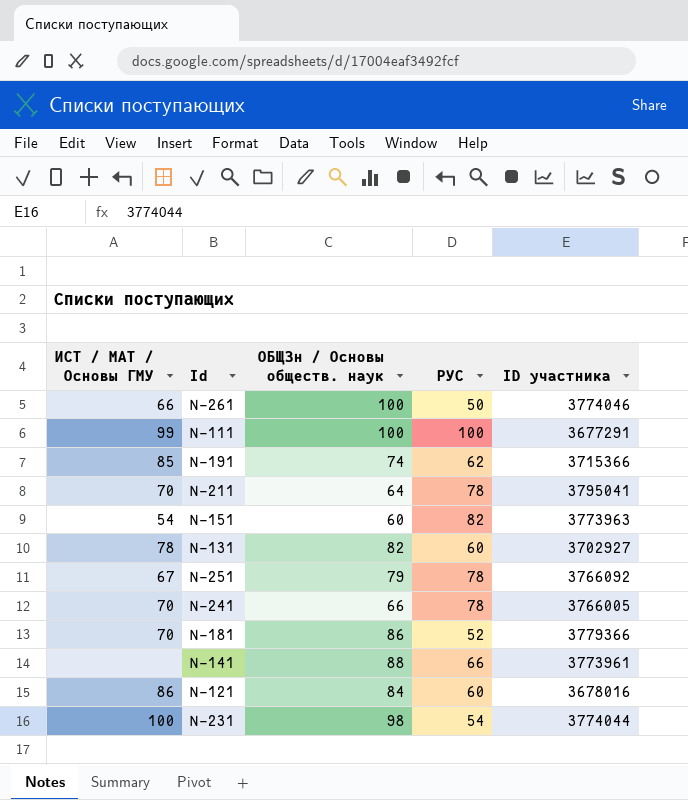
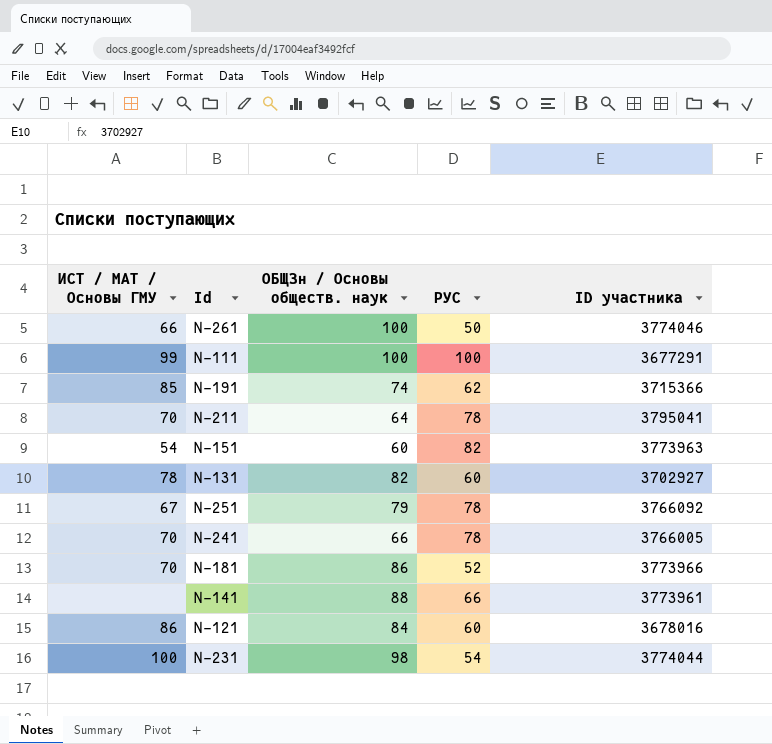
N-181 | ID участника: 3779366 -> 3773966

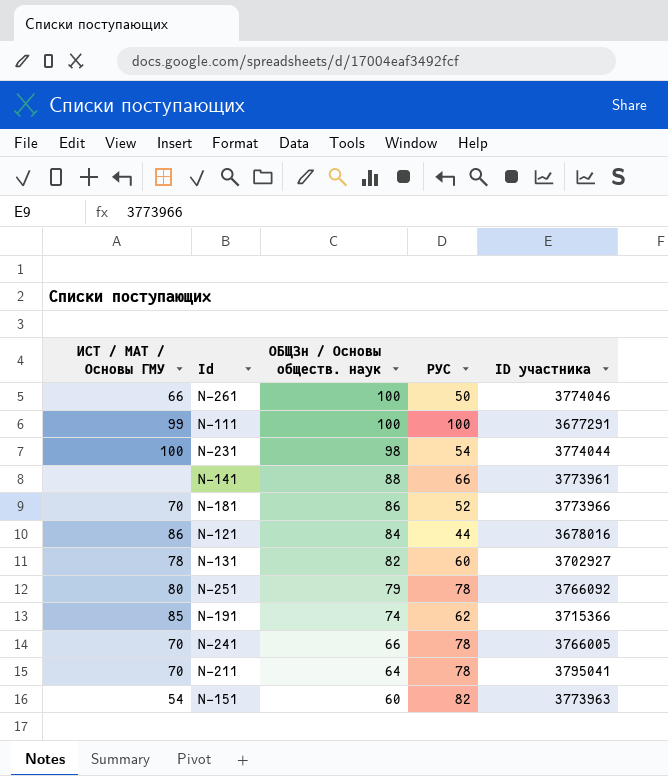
row order: none -> ОБЩЗн / Основы обществ. наук descending
N-121 | РУС: 60 -> 44
N-251 | ИСТ / МАТ / Основы ГМУ: 67 -> 80

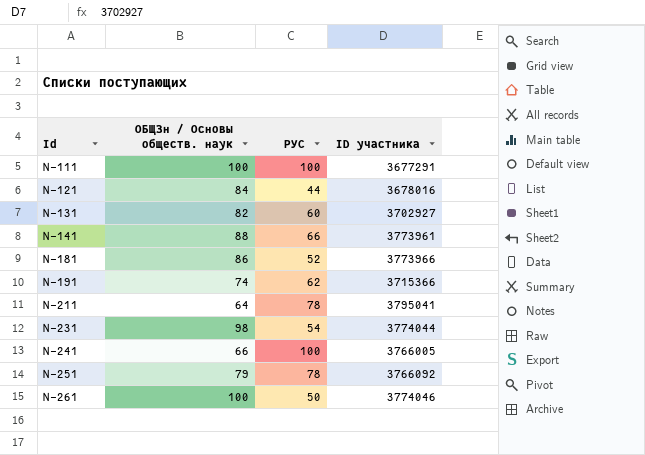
row order: ОБЩЗн / Основы обществ. наук descending -> Id ascending
column ИСТ / МАТ / Основы ГМУ | position: 1 -> none
row N-151: 54 | 60 | 82 | 3773963 -> none
N-241 | РУС: 78 -> 100

